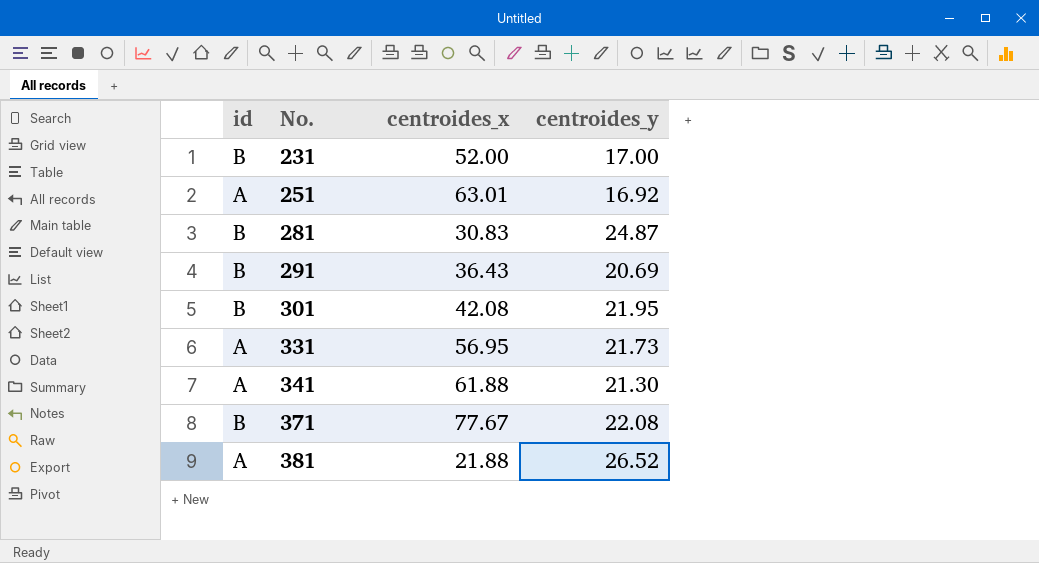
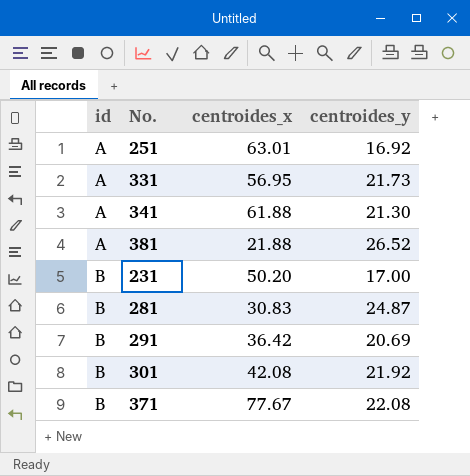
row order: No. ascending -> id ascending
231 | centroides_x: 52.00 -> 50.20
291 | centroides_x: 36.43 -> 36.42
301 | centroides_y: 21.95 -> 21.92

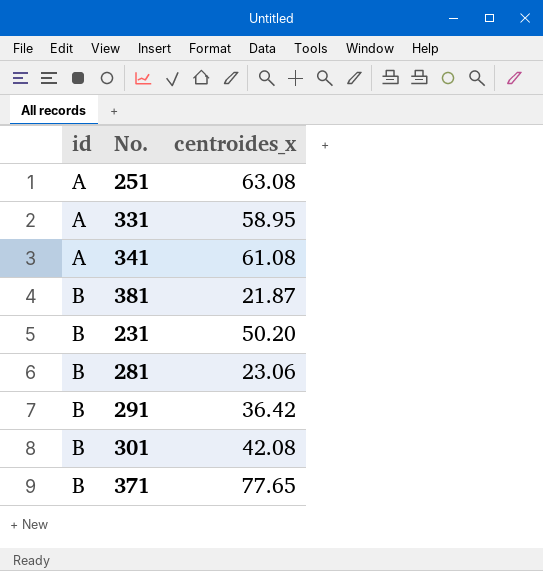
column centroides_y | position: 4 -> none
251 | centroides_x: 63.01 -> 63.08
331 | centroides_x: 56.95 -> 58.95
341 | centroides_x: 61.88 -> 61.08
381 | id: A -> B
381 | centroides_x: 21.88 -> 21.87
281 | centroides_x: 30.83 -> 23.06
371 | centroides_x: 77.67 -> 77.65

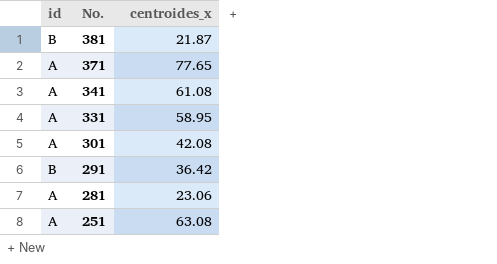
row order: id ascending -> No. descending
row 231: B | 50.20 -> none
371 | id: B -> A
301 | id: B -> A
281 | id: B -> A

